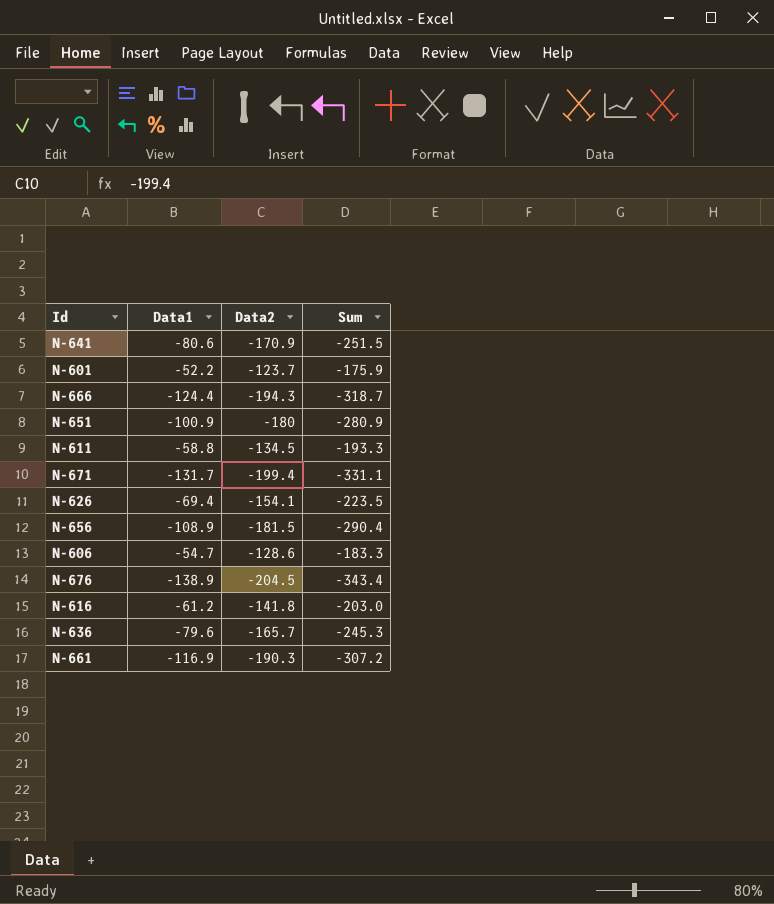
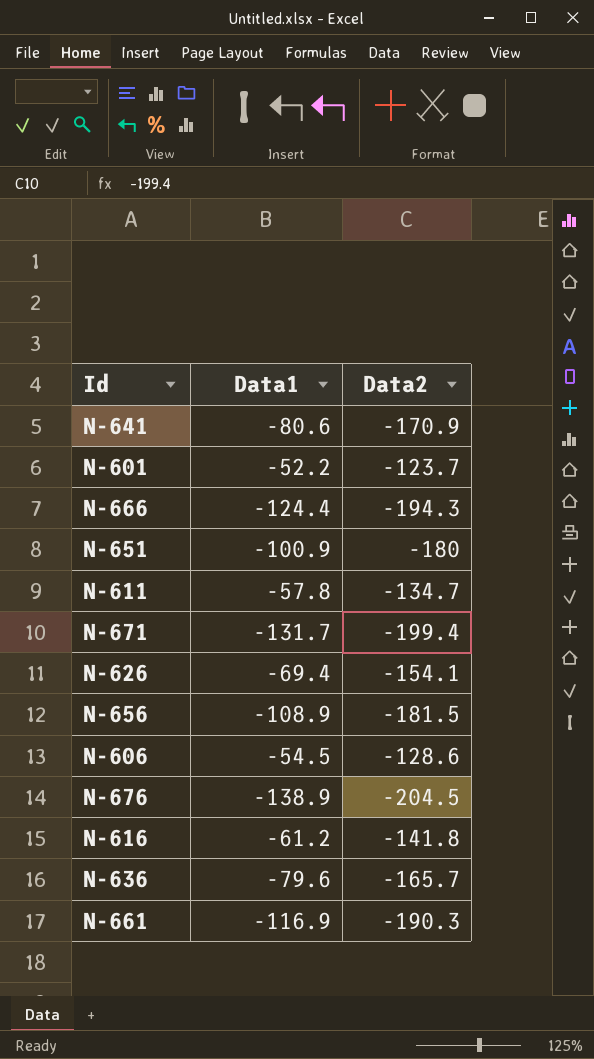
column Sum | formula: [Data1] + [Data2] -> none
N-611 | Data1: -58.8 -> -57.8
N-611 | Data2: -134.5 -> -134.7
N-606 | Data1: -54.7 -> -54.5

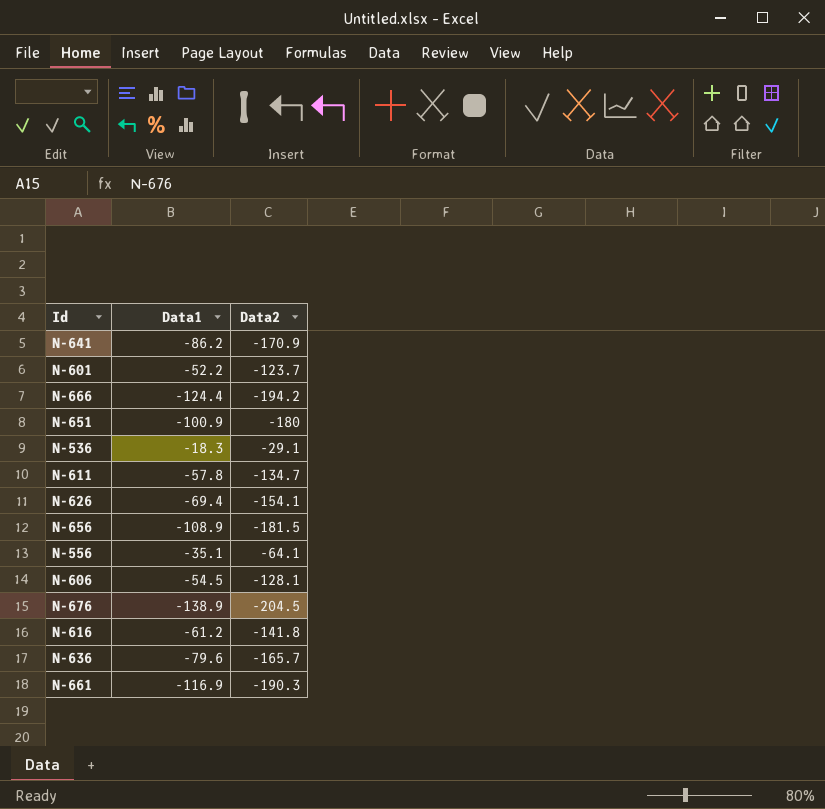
row N-671: -131.7 | -199.4 -> none
N-641 | Data1: -80.6 -> -86.2
N-666 | Data2: -194.3 -> -194.2
row N-536: none -> -18.3 | -29.1
row N-556: none -> -35.1 | -64.1
N-606 | Data2: -128.6 -> -128.1

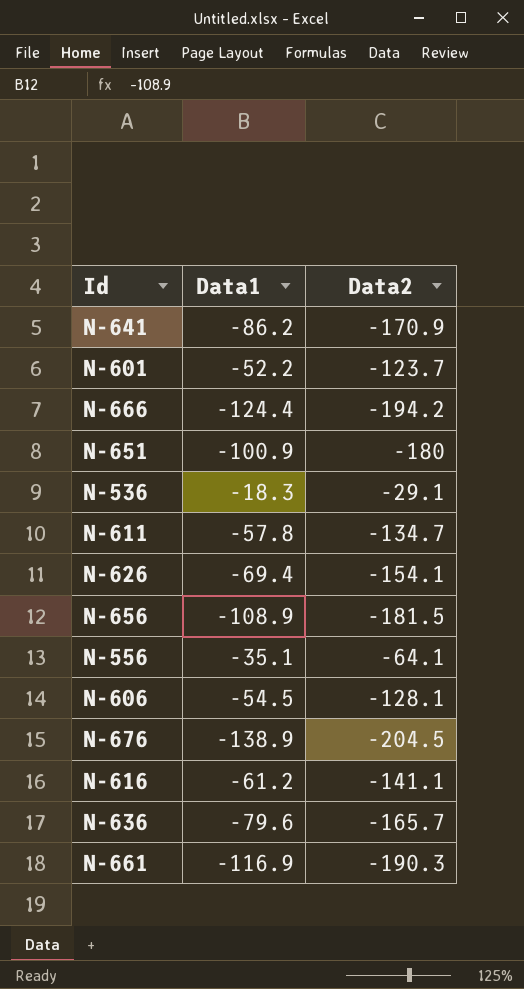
N-616 | Data2: -141.8 -> -141.1

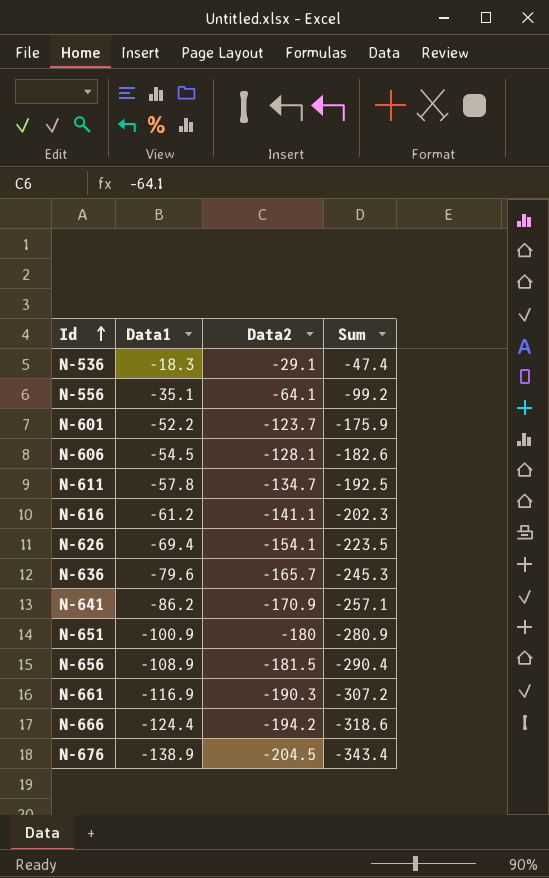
row order: none -> Id ascending
column Sum | formula: none -> [Data1] + [Data2]

